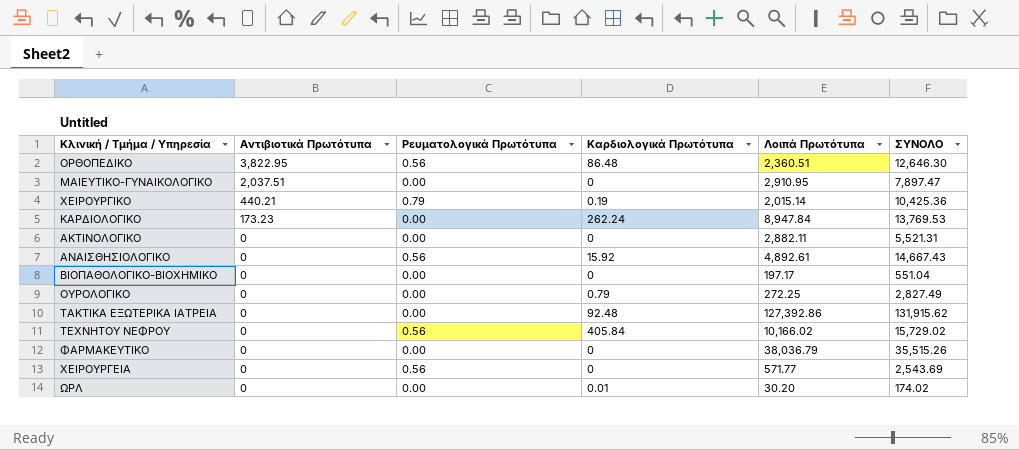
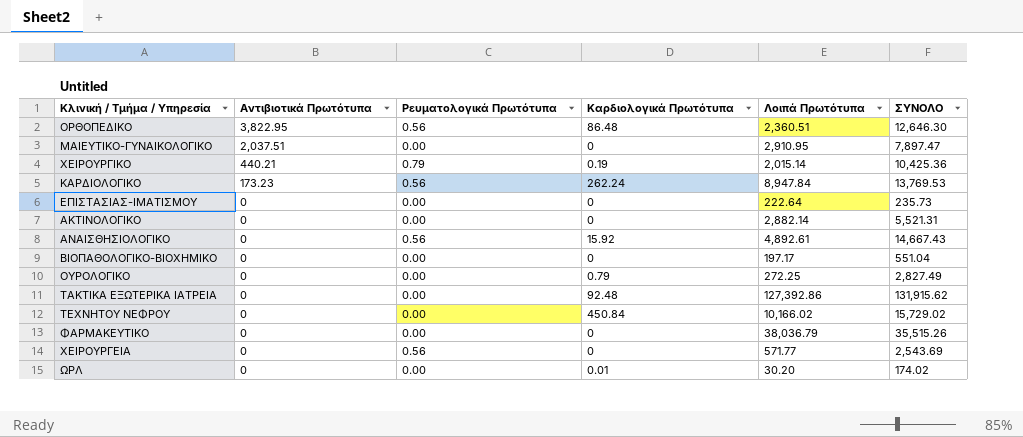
ΚΑΡΔΙΟΛΟΓΙΚΟ | Ρευματολογικά Πρωτότυπα: 0.00 -> 0.56
row ΕΠΙΣΤΑΣΙΑΣ-ΙΜΑΤΙΣΜΟΥ: none -> 0 | 0.00 | 0 | 222.64 | 235.73
ΑΚΤΙΝΟΛΟΓΙΚΟ | Λοιπά Πρωτότυπα: 2,882.11 -> 2,882.14
ΤΕΧΝΗΤΟΥ ΝΕΦΡΟΥ | Ρευματολογικά Πρωτότυπα: 0.56 -> 0.00
ΤΕΧΝΗΤΟΥ ΝΕΦΡΟΥ | Καρδιολογικά Πρωτότυπα: 405.84 -> 450.84

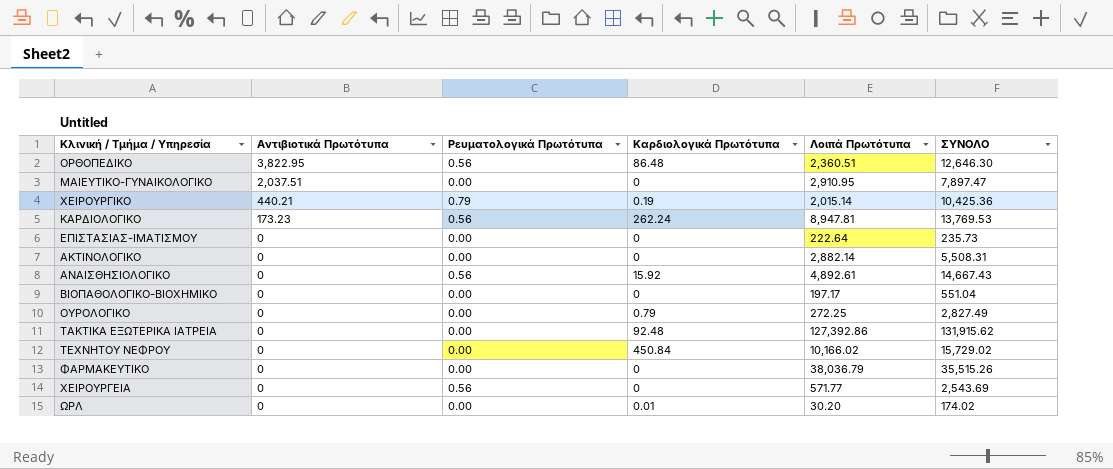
ΚΑΡΔΙΟΛΟΓΙΚΟ | Λοιπά Πρωτότυπα: 8,947.84 -> 8,947.81
ΑΚΤΙΝΟΛΟΓΙΚΟ | ΣΥΝΟΛΟ: 5,521.31 -> 5,508.31

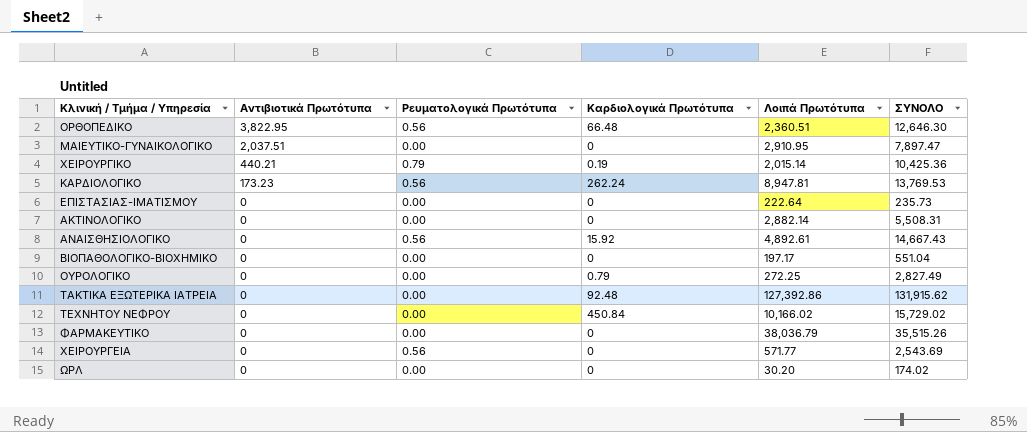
ΟΡΘΟΠΕΔΙΚΟ | Καρδιολογικά Πρωτότυπα: 86.48 -> 66.48
ΩΡΛ | Καρδιολογικά Πρωτότυπα: 0.01 -> 0

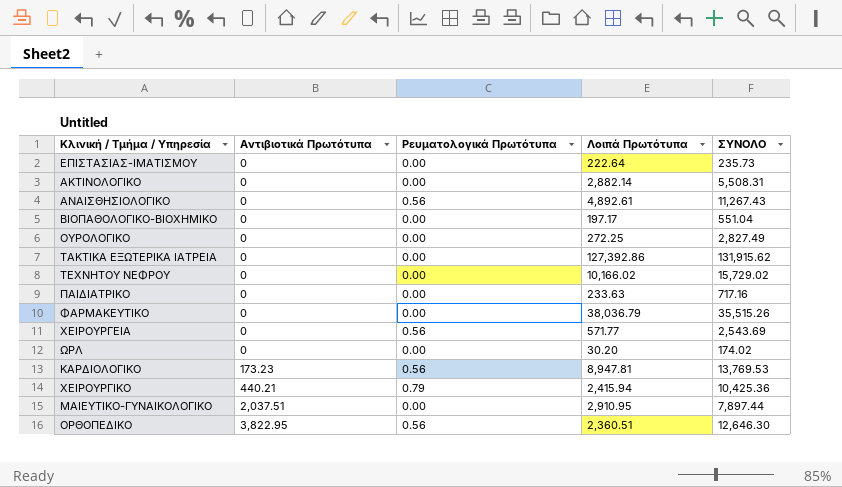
row order: Αντιβιοτικά Πρωτότυπα descending -> Αντιβιοτικά Πρωτότυπα ascending
column Καρδιολογικά Πρωτότυπα | position: 4 -> none
ΑΝΑΙΣΘΗΣΙΟΛΟΓΙΚΟ | ΣΥΝΟΛΟ: 14,667.43 -> 11,267.43
row ΠΑΙΔΙΑΤΡΙΚΟ: none -> 0 | 0.00 | 233.63 | 717.16
ΧΕΙΡΟΥΡΓΙΚΟ | Λοιπά Πρωτότυπα: 2,015.14 -> 2,415.94
ΜΑΙΕΥΤΙΚΟ-ΓΥΝΑΙΚΟΛΟΓΙΚΟ | ΣΥΝΟΛΟ: 7,897.47 -> 7,897.44

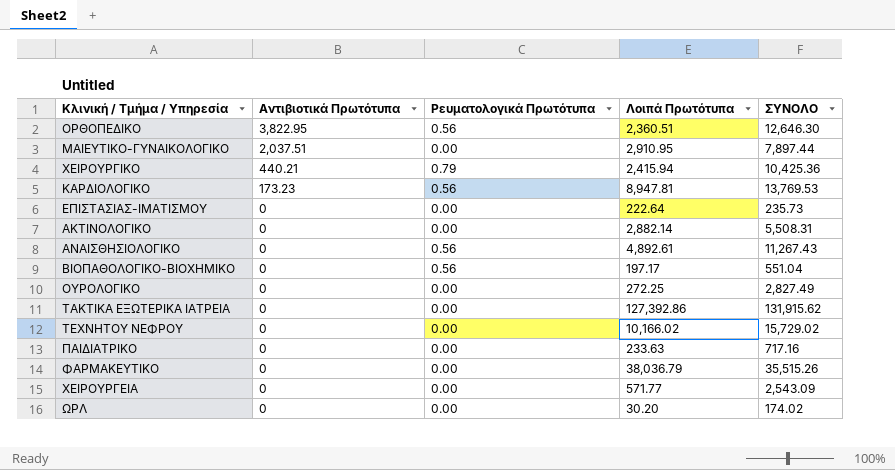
row order: Αντιβιοτικά Πρωτότυπα ascending -> Αντιβιοτικά Πρωτότυπα descending
ΒΙΟΠΑΘΟΛΟΓΙΚΟ-ΒΙΟΧΗΜΙΚΟ | Ρευματολογικά Πρωτότυπα: 0.00 -> 0.56
ΧΕΙΡΟΥΡΓΕΙΑ | Ρευματολογικά Πρωτότυπα: 0.56 -> 0.00
ΧΕΙΡΟΥΡΓΕΙΑ | ΣΥΝΟΛΟ: 2,543.69 -> 2,543.09

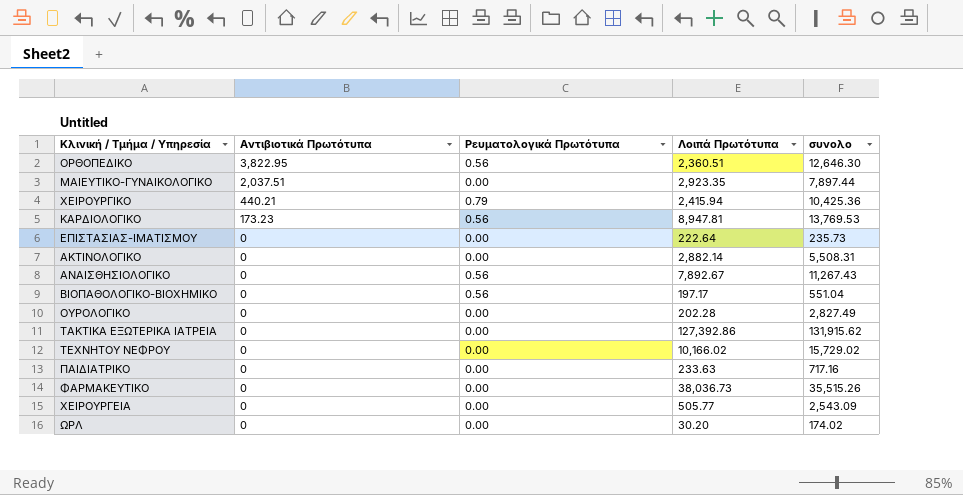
column name: ΣΥΝΟΛΟ -> συνολο
ΜΑΙΕΥΤΙΚΟ-ΓΥΝΑΙΚΟΛΟΓΙΚΟ | Λοιπά Πρωτότυπα: 2,910.95 -> 2,923.35
ΑΝΑΙΣΘΗΣΙΟΛΟΓΙΚΟ | Λοιπά Πρωτότυπα: 4,892.61 -> 7,892.67
ΟΥΡΟΛΟΓΙΚΟ | Λοιπά Πρωτότυπα: 272.25 -> 202.28
ΦΑΡΜΑΚΕΥΤΙΚΟ | Λοιπά Πρωτότυπα: 38,036.79 -> 38,036.73
ΧΕΙΡΟΥΡΓΕΙΑ | Λοιπά Πρωτότυπα: 571.77 -> 505.77

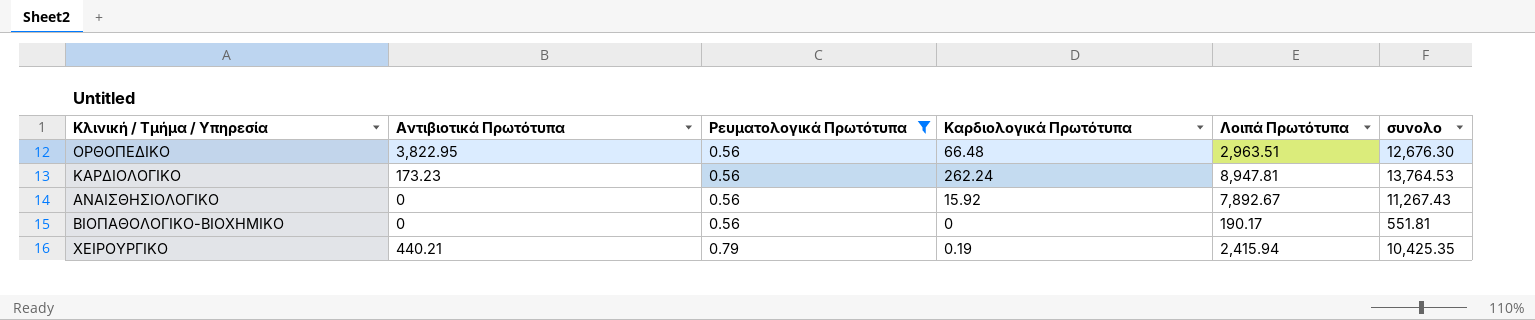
filter: none -> Ρευματολογικά Πρωτότυπα != 0.00
row order: Αντιβιοτικά Πρωτότυπα descending -> Ρευματολογικά Πρωτότυπα ascending
column Καρδιολογικά Πρωτότυπα | position: none -> 4
ΟΡΘΟΠΕΔΙΚΟ | Λοιπά Πρωτότυπα: 2,360.51 -> 2,963.51
ΟΡΘΟΠΕΔΙΚΟ | συνολο: 12,646.30 -> 12,676.30
ΚΑΡΔΙΟΛΟΓΙΚΟ | συνολο: 13,769.53 -> 13,764.53
ΒΙΟΠΑΘΟΛΟΓΙΚΟ-ΒΙΟΧΗΜΙΚΟ | Λοιπά Πρωτότυπα: 197.17 -> 190.17
ΒΙΟΠΑΘΟΛΟΓΙΚΟ-ΒΙΟΧΗΜΙΚΟ | συνολο: 551.04 -> 551.81
ΧΕΙΡΟΥΡΓΙΚΟ | συνολο: 10,425.36 -> 10,425.35

